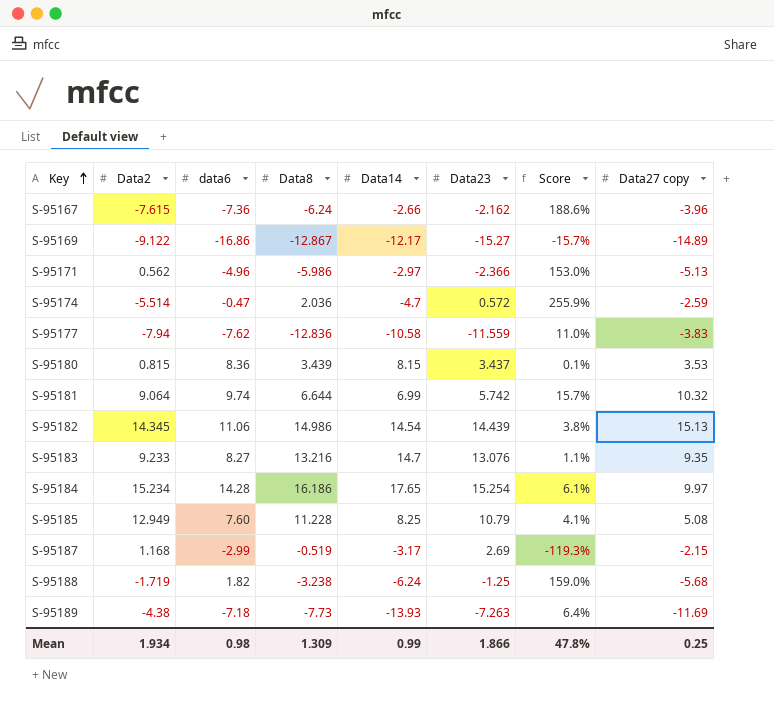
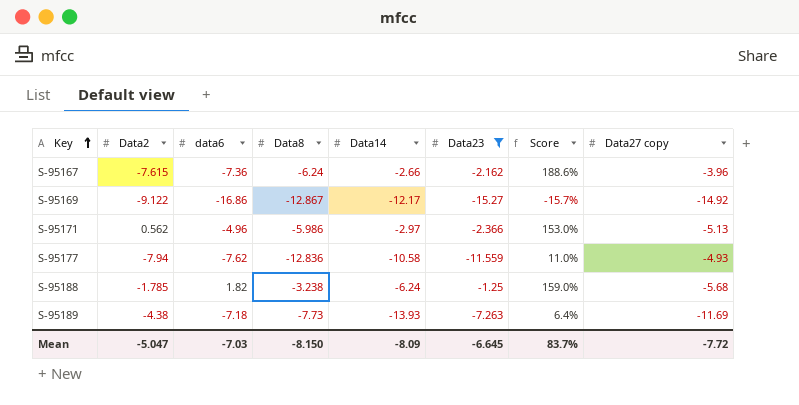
filter: none -> Data23 <= -1.25
S-95169 | Data27 copy: -14.89 -> -14.92
S-95177 | Data27 copy: -3.83 -> -4.93
S-95188 | Data2: -1.719 -> -1.785
Mean | Data2: 1.934 -> -5.047
Mean | data6: 0.98 -> -7.03
Mean | Data8: 1.309 -> -8.150
Mean | Data14: 0.99 -> -8.09
Mean | Data23: 1.866 -> -6.645
Mean | Score: 47.8% -> 83.7%
Mean | Data27 copy: 0.25 -> -7.72

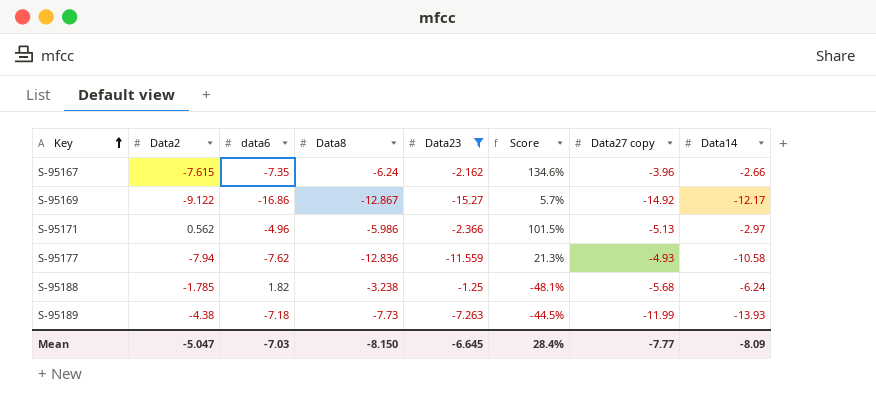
column Score | formula: ([Data8] - [Data23]) / [Data23] -> ([Data8] - [Data14]) / [Data14]
column Data14 | position: 5 -> 8
S-95167 | data6: -7.36 -> -7.35
S-95189 | Data27 copy: -11.69 -> -11.99
Mean | Score: 83.7% -> 28.4%
Mean | Data27 copy: -7.72 -> -7.77

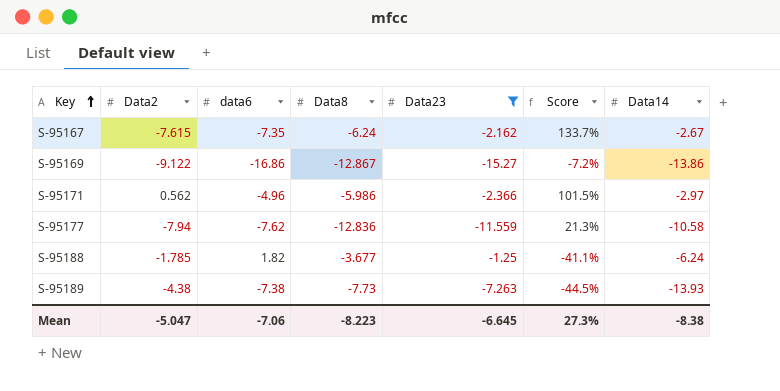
column Data27 copy | position: 7 -> none
S-95167 | Score: 134.6% -> 133.7%
S-95167 | Data14: -2.66 -> -2.67
S-95169 | Score: 5.7% -> -7.2%
S-95169 | Data14: -12.17 -> -13.86
S-95188 | Data8: -3.238 -> -3.677
S-95188 | Score: -48.1% -> -41.1%
S-95189 | data6: -7.18 -> -7.38
Mean | data6: -7.03 -> -7.06
Mean | Data8: -8.150 -> -8.223
Mean | Score: 28.4% -> 27.3%
Mean | Data14: -8.09 -> -8.38

